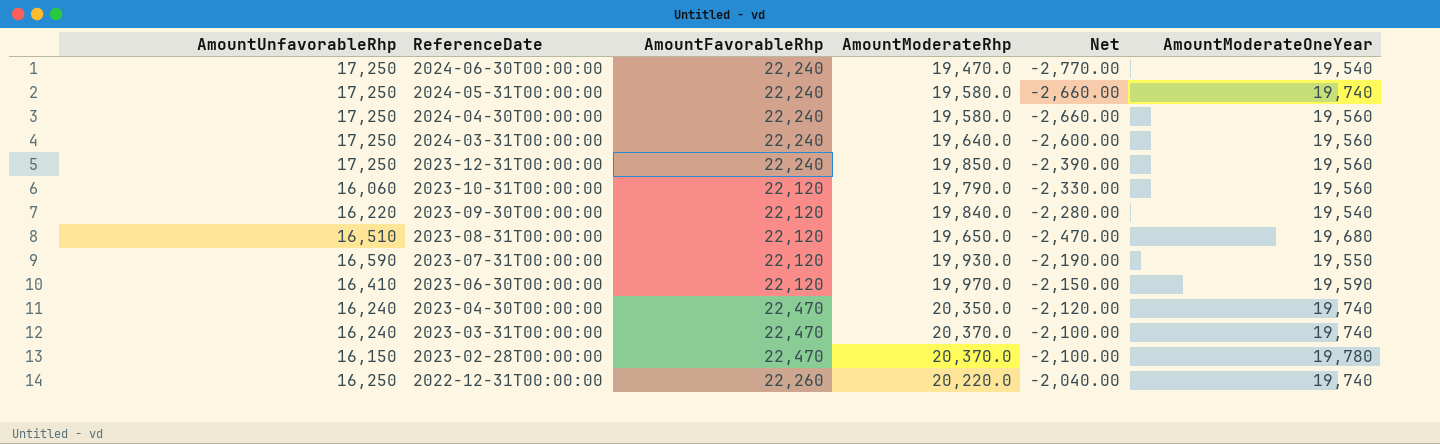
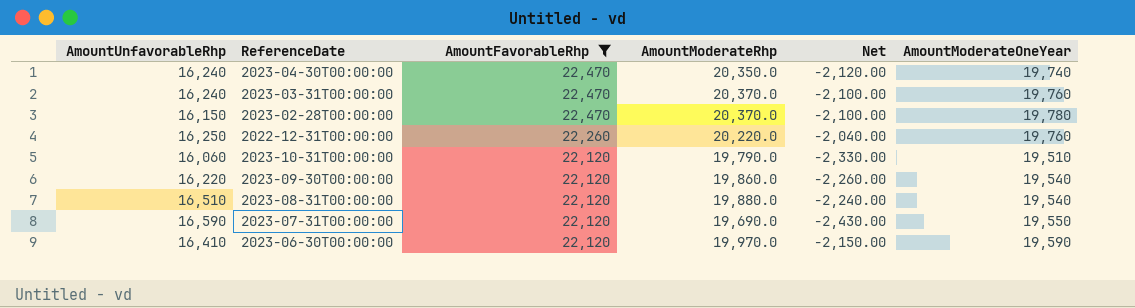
filter: none -> AmountFavorableRhp != 22,240
row order: ReferenceDate descending -> AmountFavorableRhp descending
2023-03-31T00:00:00 | AmountModerateOneYear: 19,740 -> 19,760
2022-12-31T00:00:00 | AmountModerateOneYear: 19,740 -> 19,760
2023-10-31T00:00:00 | AmountModerateOneYear: 19,560 -> 19,510
2023-09-30T00:00:00 | AmountModerateRhp: 19,840.0 -> 19,860.0
2023-09-30T00:00:00 | Net: -2,280.00 -> -2,260.00
2023-08-31T00:00:00 | AmountModerateRhp: 19,650.0 -> 19,880.0
2023-08-31T00:00:00 | Net: -2,470.00 -> -2,240.00
2023-08-31T00:00:00 | AmountModerateOneYear: 19,680 -> 19,540
2023-07-31T00:00:00 | AmountModerateRhp: 19,930.0 -> 19,690.0
2023-07-31T00:00:00 | Net: -2,190.00 -> -2,430.00

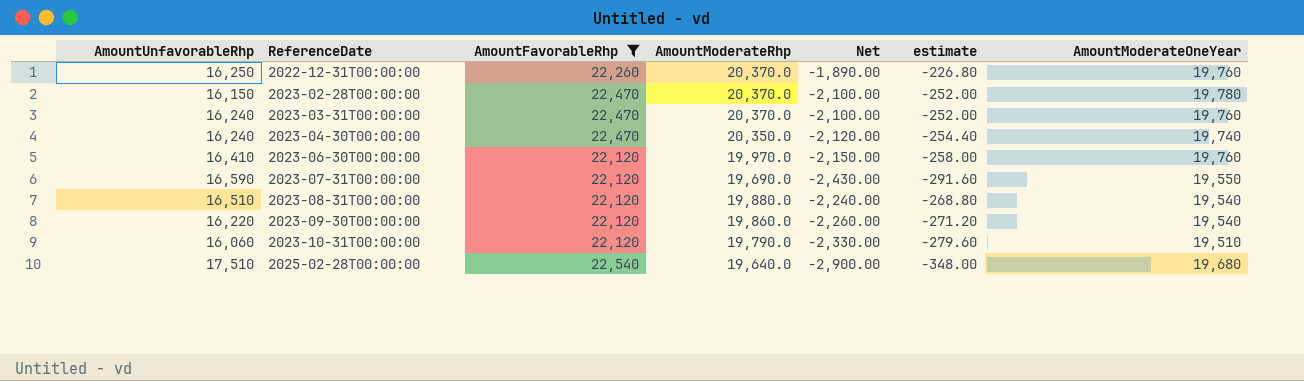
row order: AmountFavorableRhp descending -> ReferenceDate ascending
column estimate | formula: none -> [Net] * 0.12
2022-12-31T00:00:00 | AmountModerateRhp: 20,220.0 -> 20,370.0
2022-12-31T00:00:00 | Net: -2,040.00 -> -1,890.00
2023-06-30T00:00:00 | AmountModerateOneYear: 19,590 -> 19,760
row 2025-02-28T00:00:00: none -> 17,510 | 22,540 | 19,640.0 | -2,900.00 | -348.00 | 19,680

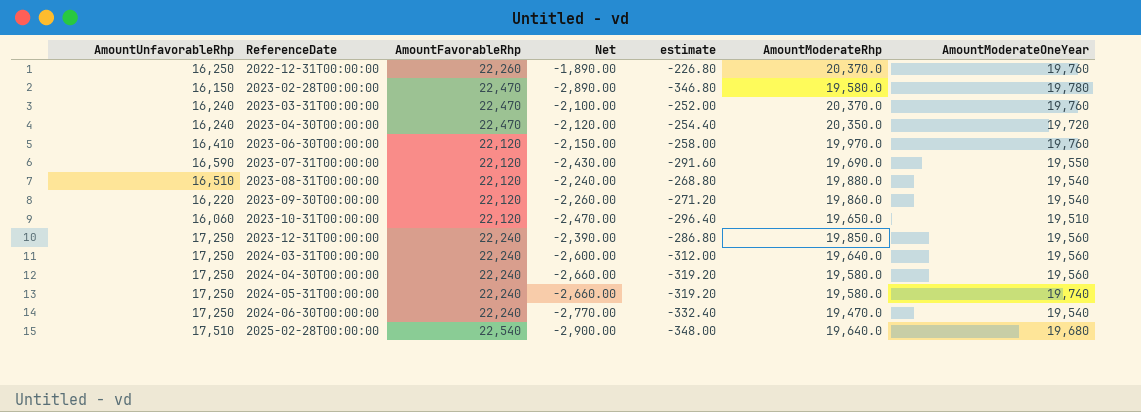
filter: AmountFavorableRhp != 22,240 -> none
column AmountModerateRhp | position: 4 -> 6
2023-02-28T00:00:00 | Net: -2,100.00 -> -2,890.00
2023-02-28T00:00:00 | estimate: -252.00 -> -346.80
2023-02-28T00:00:00 | AmountModerateRhp: 20,370.0 -> 19,580.0
2023-04-30T00:00:00 | AmountModerateOneYear: 19,740 -> 19,720
2023-10-31T00:00:00 | Net: -2,330.00 -> -2,470.00
2023-10-31T00:00:00 | estimate: -279.60 -> -296.40
2023-10-31T00:00:00 | AmountModerateRhp: 19,790.0 -> 19,650.0

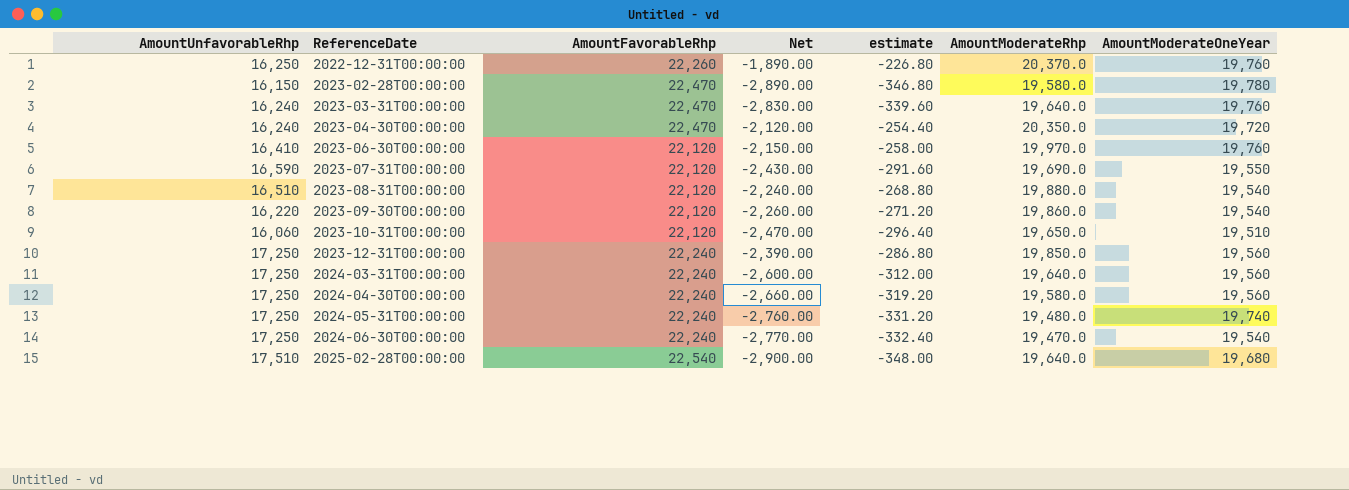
2023-03-31T00:00:00 | Net: -2,100.00 -> -2,830.00
2023-03-31T00:00:00 | estimate: -252.00 -> -339.60
2023-03-31T00:00:00 | AmountModerateRhp: 20,370.0 -> 19,640.0
2024-05-31T00:00:00 | Net: -2,660.00 -> -2,760.00
2024-05-31T00:00:00 | estimate: -319.20 -> -331.20
2024-05-31T00:00:00 | AmountModerateRhp: 19,580.0 -> 19,480.0

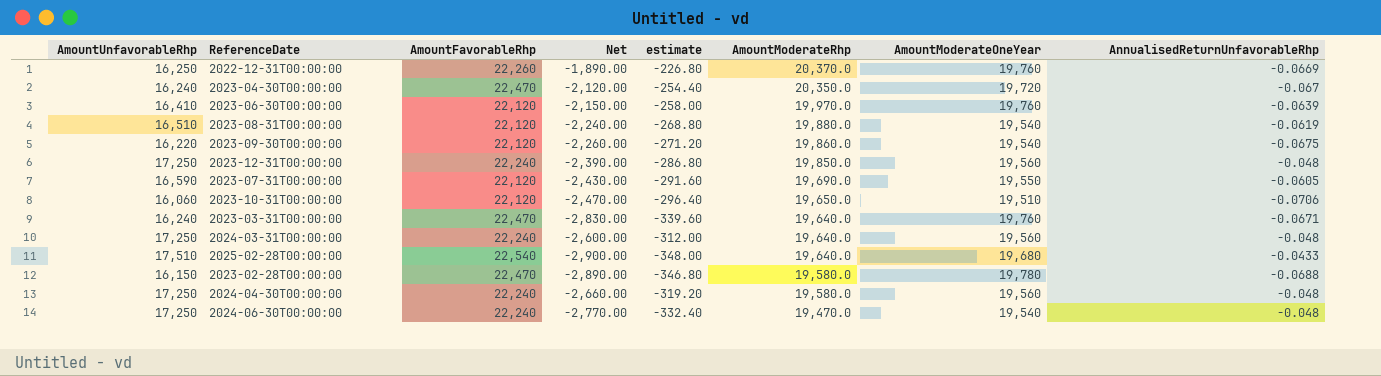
row order: ReferenceDate ascending -> AmountModerateRhp descending
column AnnualisedReturnUnfavorableRhp | position: none -> 8
row 2024-05-31T00:00:00: 17,250 | 22,240 | -2,760.00 | -331.20 | 19,480.0 | 19,740 -> none

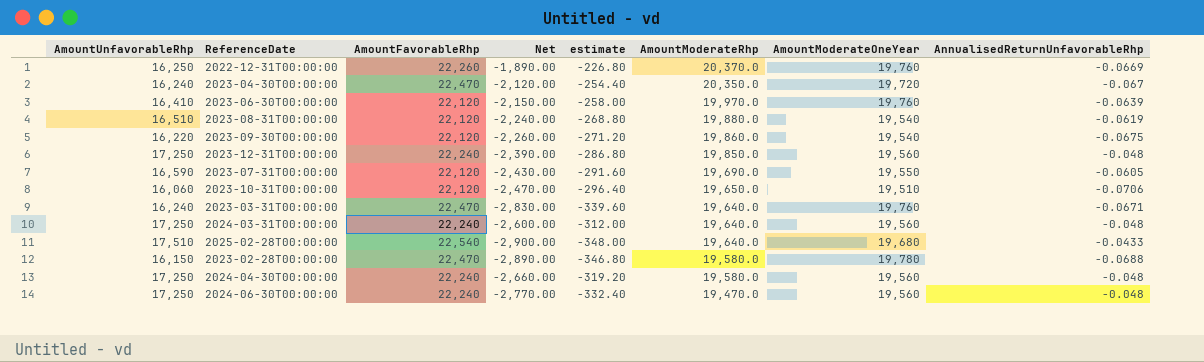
2024-06-30T00:00:00 | AmountModerateOneYear: 19,540 -> 19,560

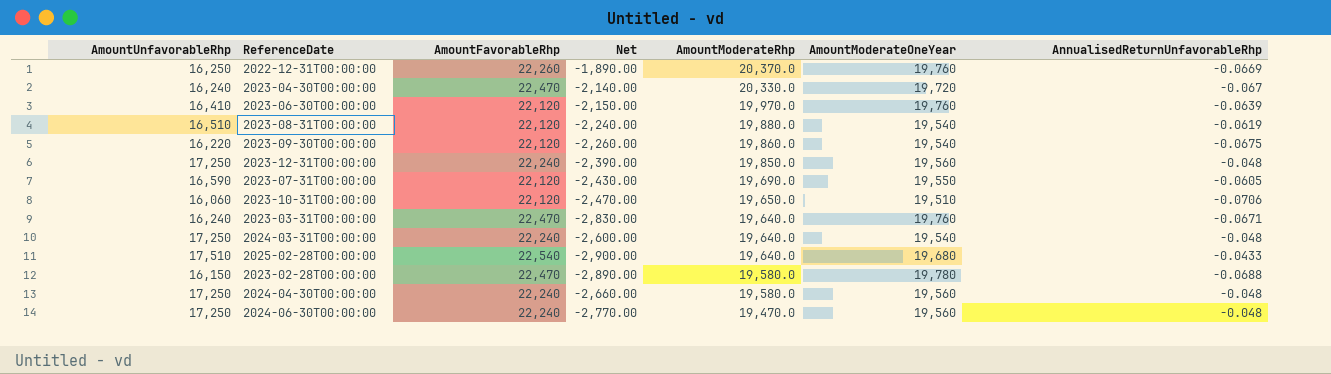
column estimate | formula: [Net] * 0.12 -> none
2023-04-30T00:00:00 | Net: -2,120.00 -> -2,140.00
2023-04-30T00:00:00 | AmountModerateRhp: 20,350.0 -> 20,330.0
2024-03-31T00:00:00 | AmountModerateOneYear: 19,560 -> 19,540

